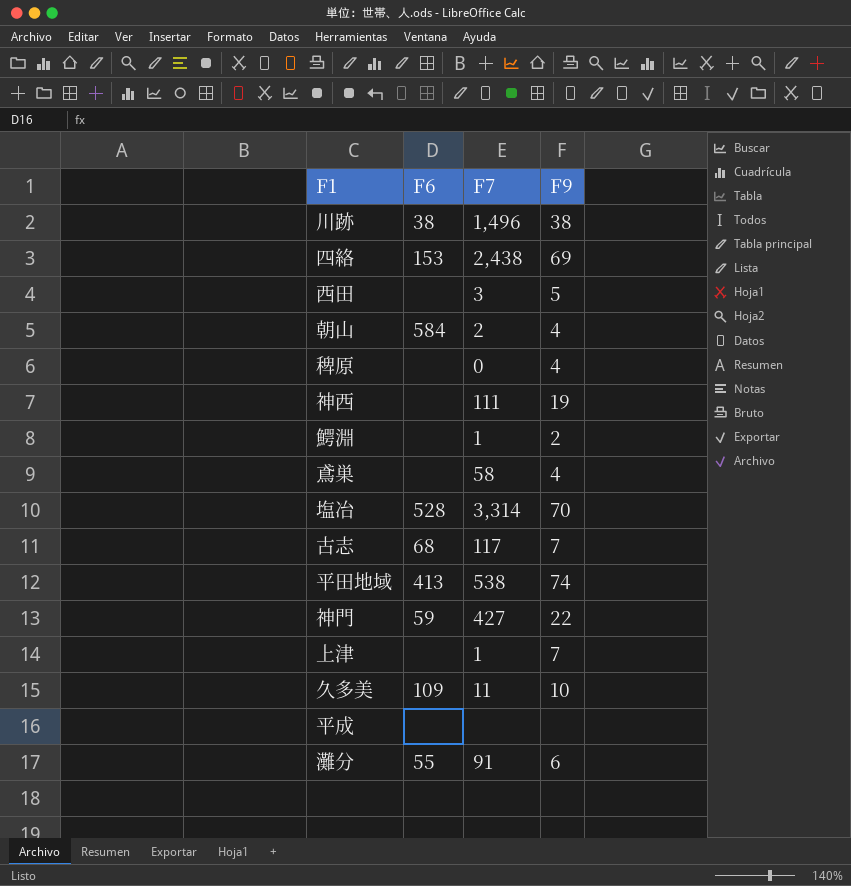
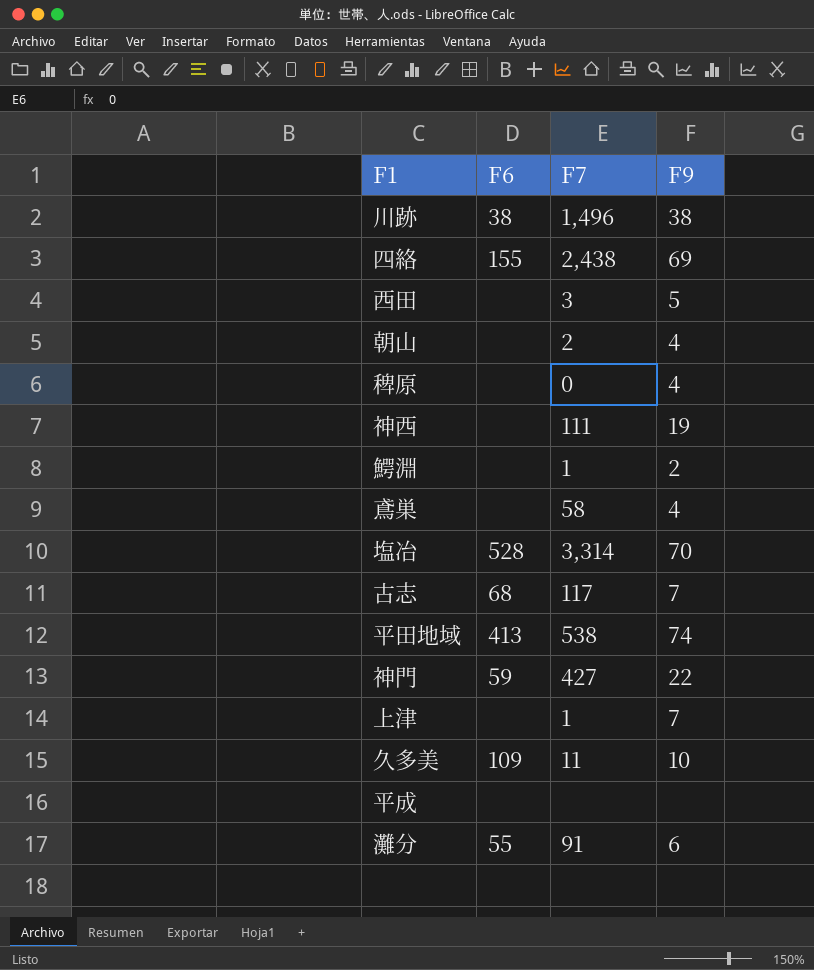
四絡 | F6: 153 -> 155
朝山 | F6: 584 -> none

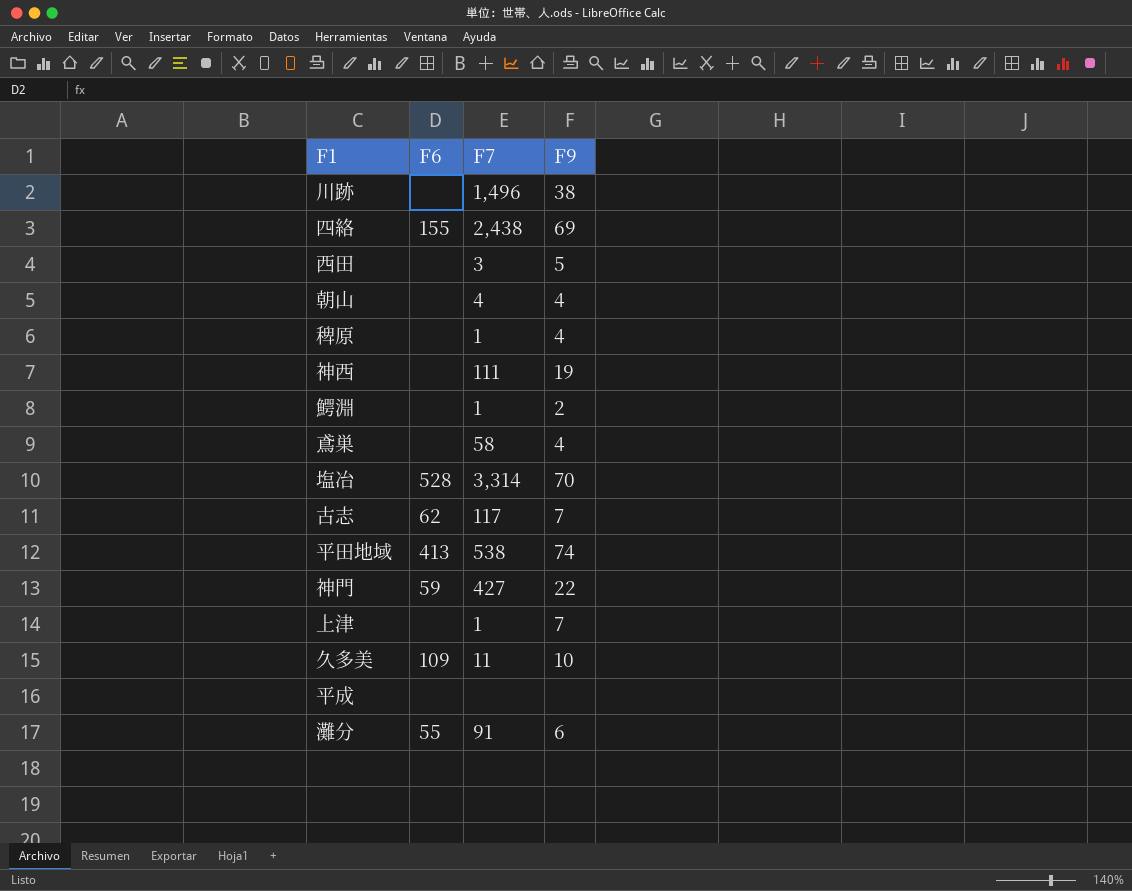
川跡 | F6: 38 -> none
朝山 | F7: 2 -> 4
稗原 | F7: 0 -> 1
古志 | F6: 68 -> 62

